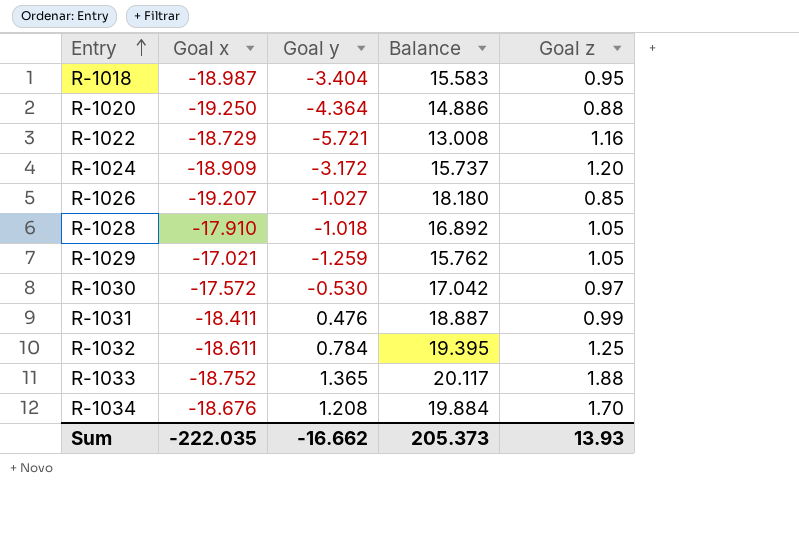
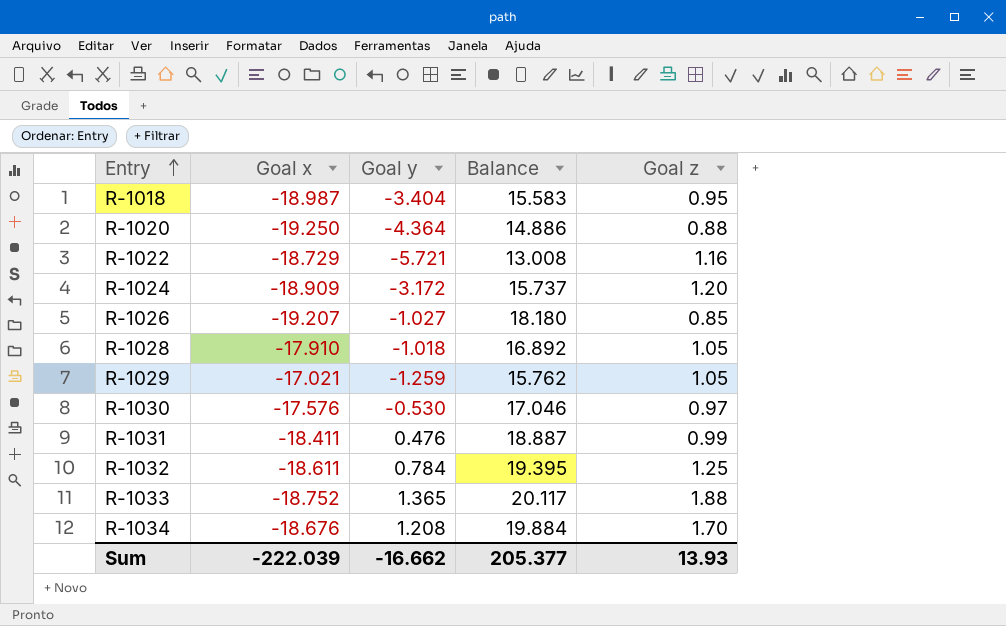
R-1030 | Goal x: -17.572 -> -17.576
R-1030 | Balance: 17.042 -> 17.046
Sum | Goal x: -222.035 -> -222.039
Sum | Balance: 205.373 -> 205.377

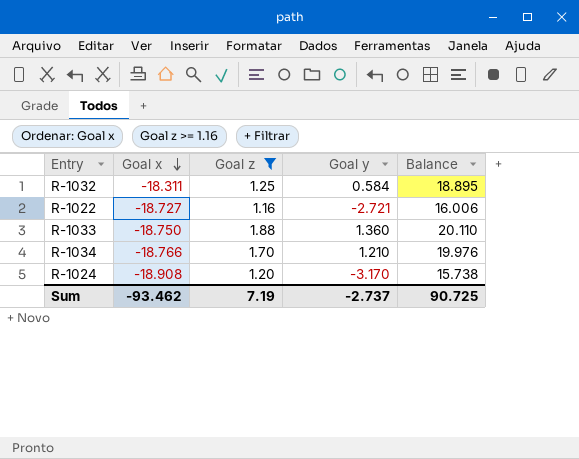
filter: none -> Goal z >= 1.16
row order: Entry ascending -> Goal x descending
column Goal z | position: 5 -> 3
R-1032 | Goal x: -18.611 -> -18.311
R-1032 | Goal y: 0.784 -> 0.584
R-1032 | Balance: 19.395 -> 18.895
R-1022 | Goal x: -18.729 -> -18.727
R-1022 | Goal y: -5.721 -> -2.721
R-1022 | Balance: 13.008 -> 16.006
R-1033 | Goal x: -18.752 -> -18.750
R-1033 | Goal y: 1.365 -> 1.360
R-1033 | Balance: 20.117 -> 20.110
R-1034 | Goal x: -18.676 -> -18.766
R-1034 | Goal y: 1.208 -> 1.210
R-1034 | Balance: 19.884 -> 19.976
R-1024 | Goal x: -18.909 -> -18.908
R-1024 | Goal y: -3.172 -> -3.170
R-1024 | Balance: 15.737 -> 15.738
Sum | Goal x: -222.039 -> -93.462
Sum | Goal z: 13.93 -> 7.19
Sum | Goal y: -16.662 -> -2.737
Sum | Balance: 205.377 -> 90.725

